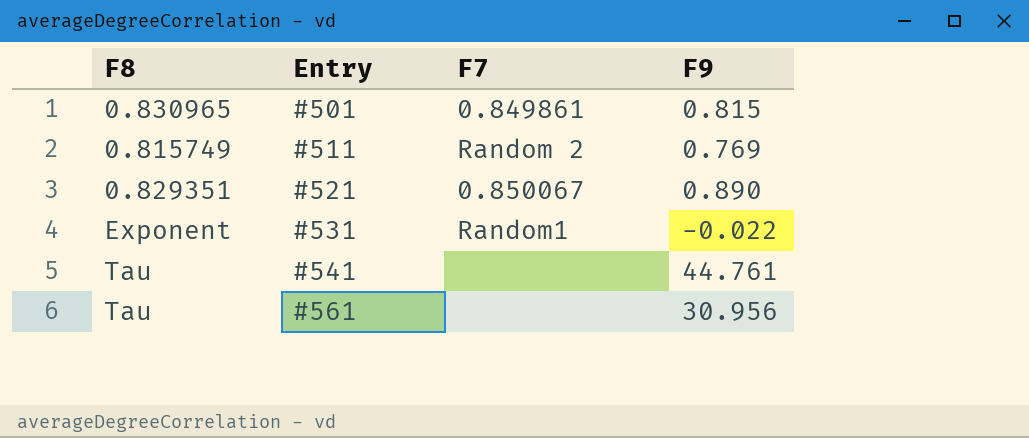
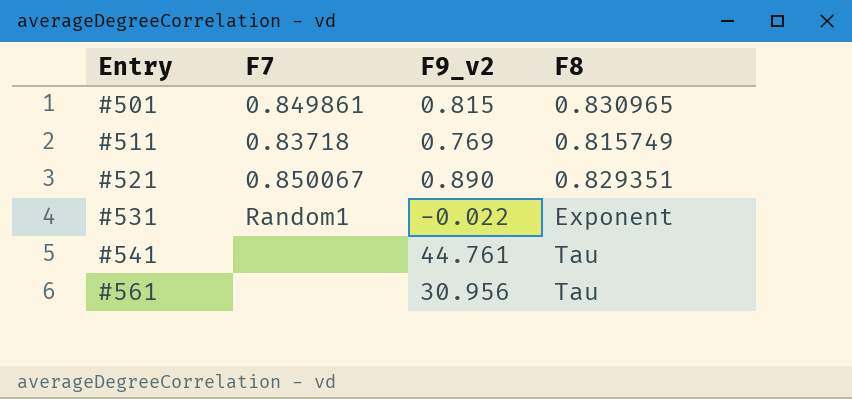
column name: F9 -> F9_v2
column F8 | position: 1 -> 4
#511 | F7: Random 2 -> 0.83718

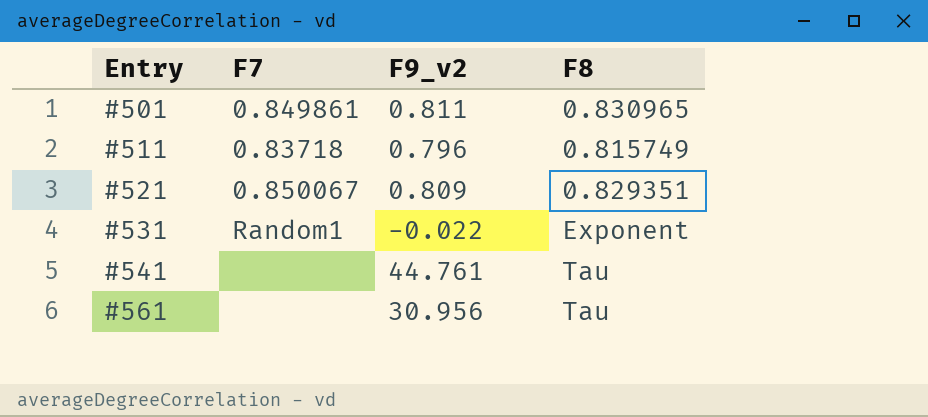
#501 | F9_v2: 0.815 -> 0.811
#511 | F9_v2: 0.769 -> 0.796
#521 | F9_v2: 0.890 -> 0.809

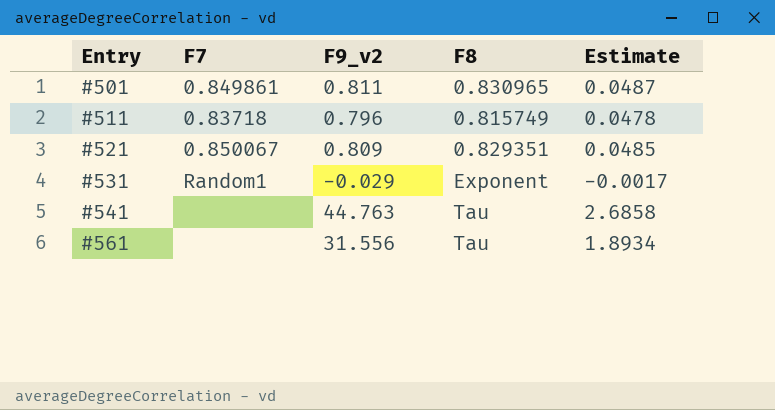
column Estimate | formula: none -> [F9_v2] * 0.06
#531 | F9_v2: -0.022 -> -0.029
#541 | F9_v2: 44.761 -> 44.763
#561 | F9_v2: 30.956 -> 31.556

